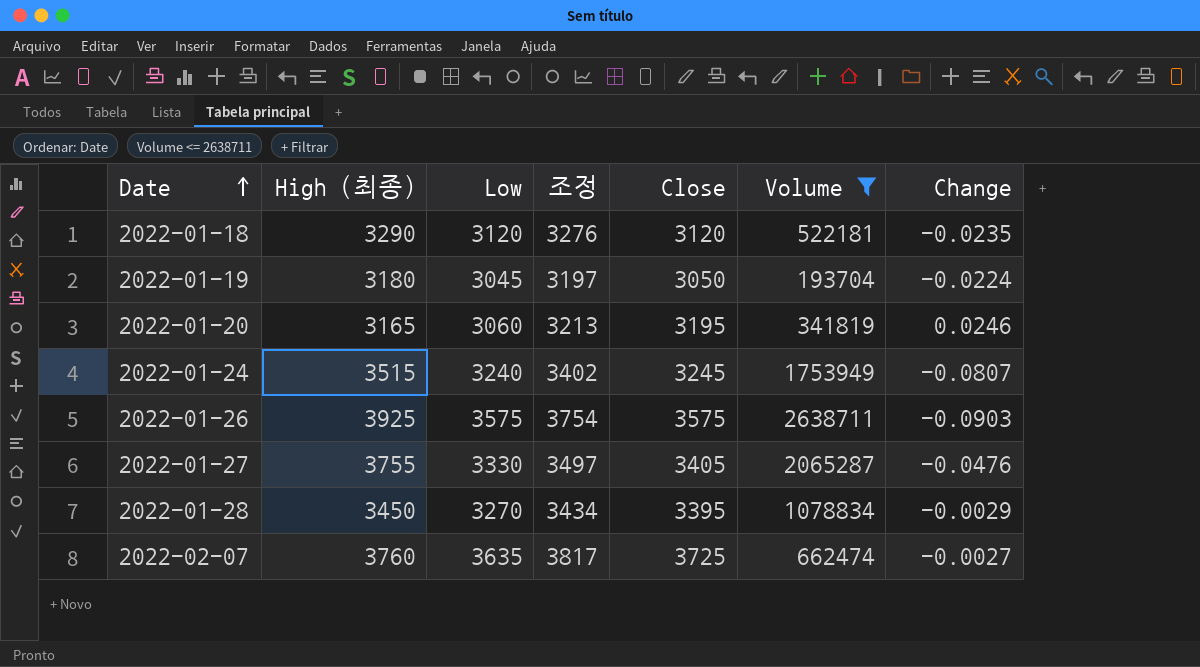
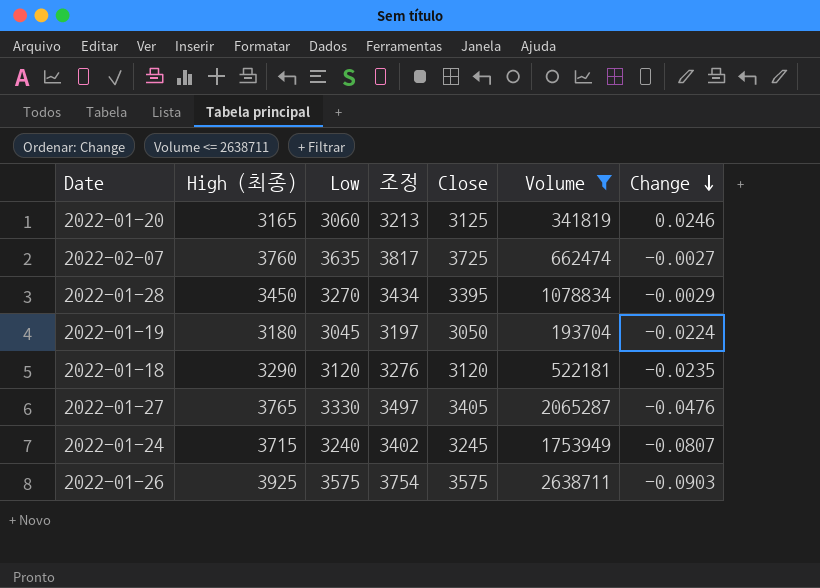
row order: Date ascending -> Change descending
2022-01-20 | Close: 3195 -> 3125
2022-01-27 | High (최종): 3755 -> 3765
2022-01-24 | High (최종): 3515 -> 3715

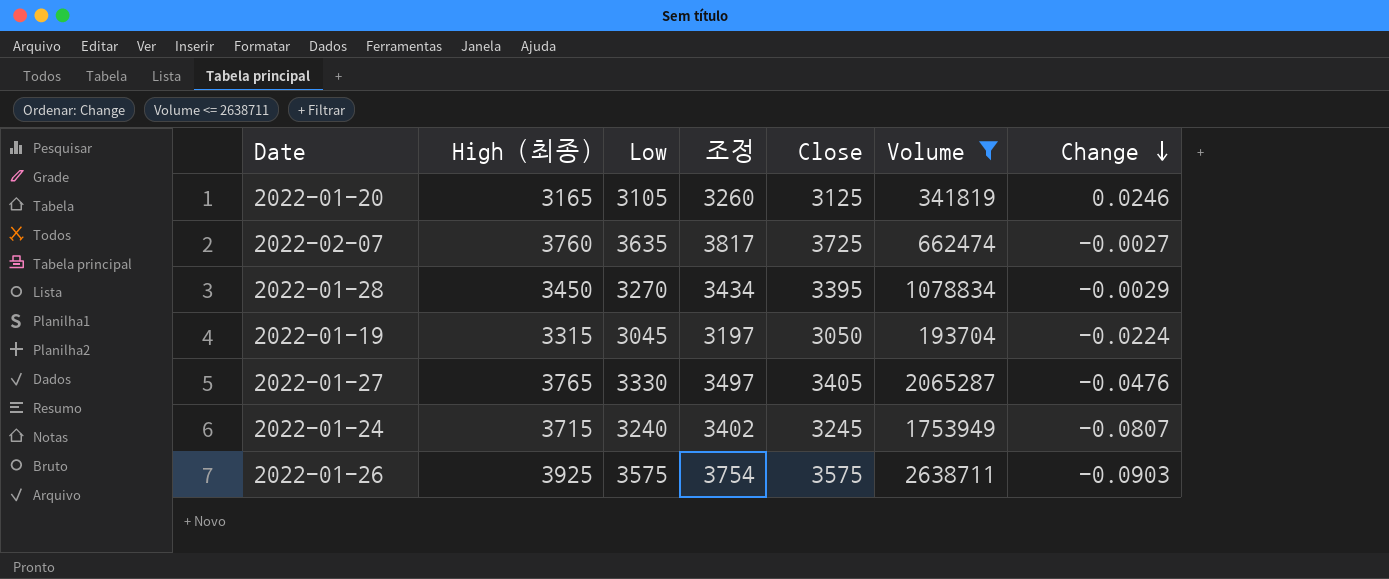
row 2022-01-18: 3290 | 3120 | 3276 | 3120 | 522181 | -0.0235 -> none
2022-01-20 | Low: 3060 -> 3105
2022-01-20 | 조정: 3213 -> 3260
2022-01-19 | High (최종): 3180 -> 3315

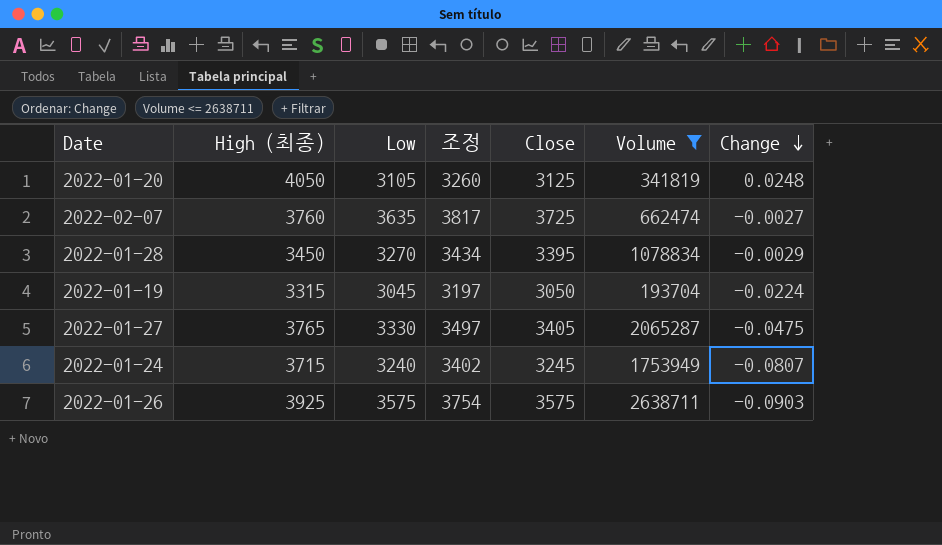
2022-01-20 | High (최종): 3165 -> 4050
2022-01-20 | Change: 0.0246 -> 0.0248
2022-01-27 | Change: -0.0476 -> -0.0475

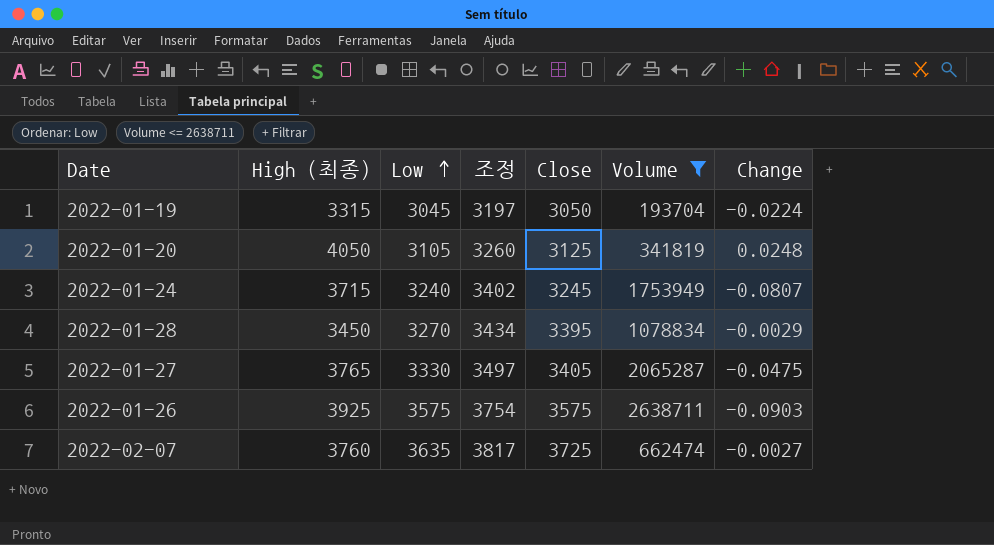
row order: Change descending -> Low ascending

